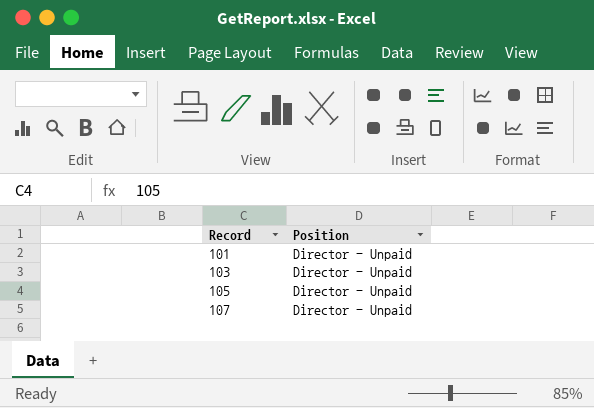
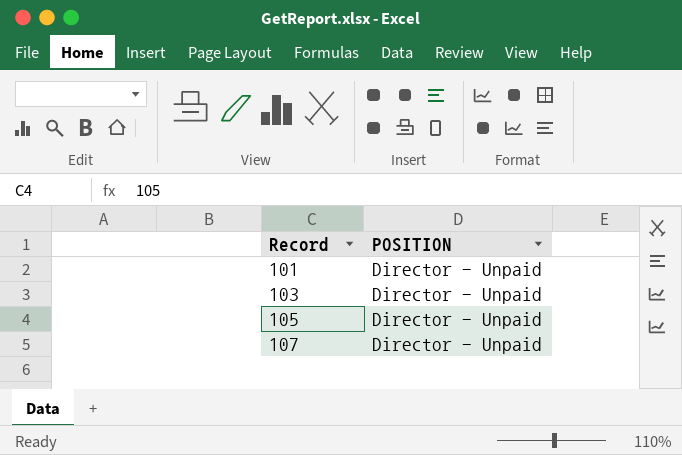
column name: Position -> POSITION

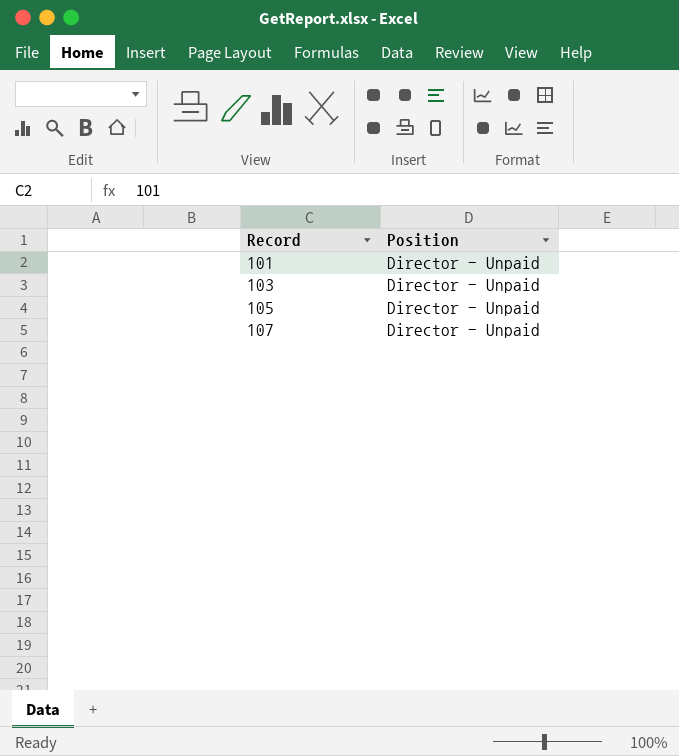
column name: POSITION -> Position

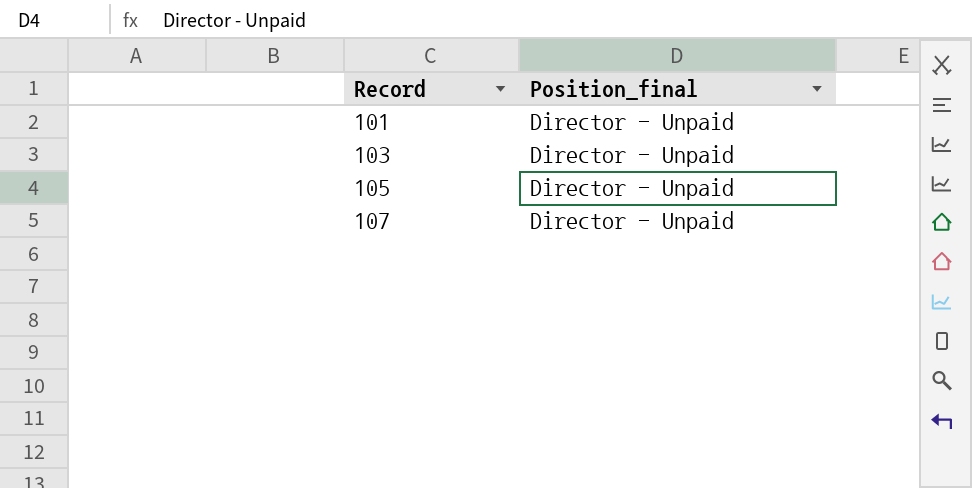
column name: Position -> Position_final

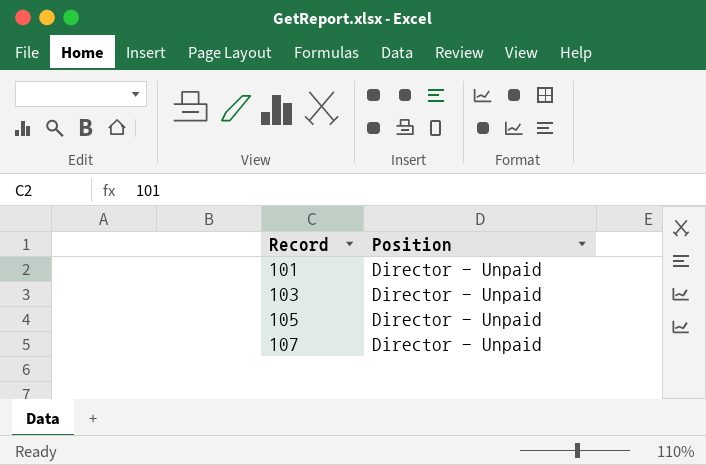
column name: Position_final -> Position

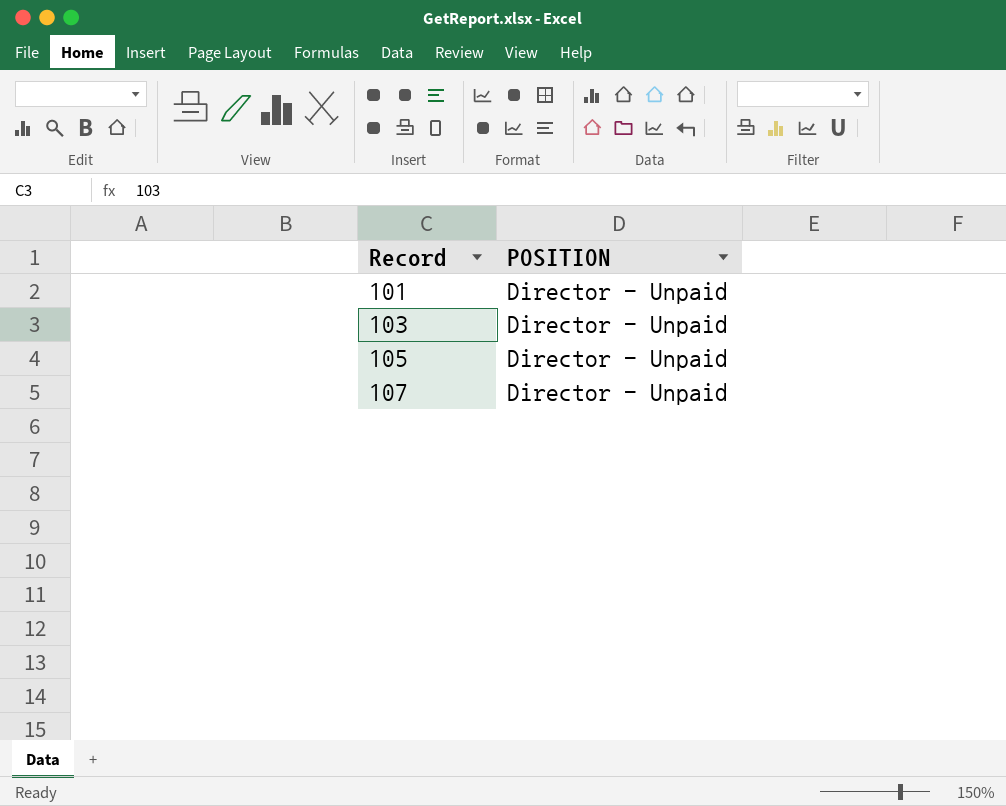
column name: Position -> POSITION

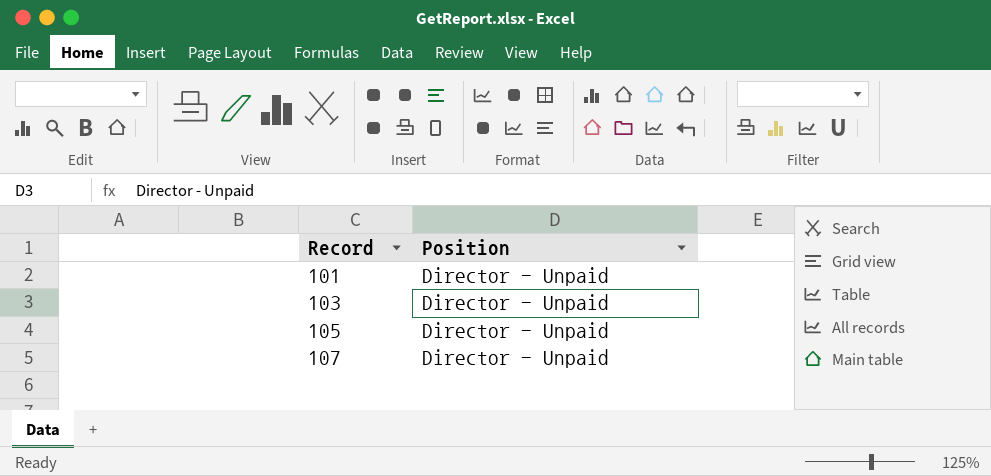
column name: POSITION -> Position

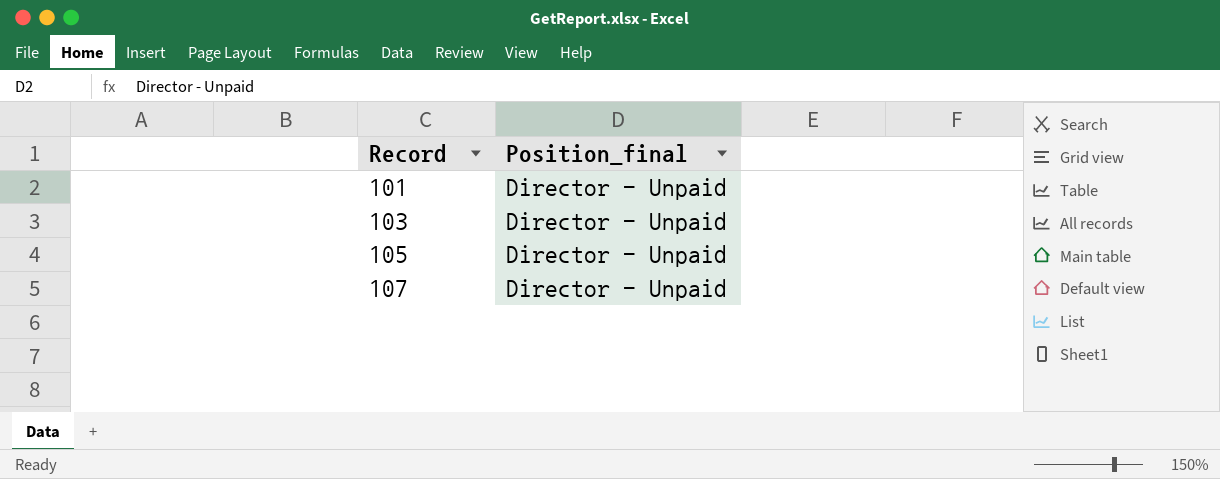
column name: Position -> Position_final

